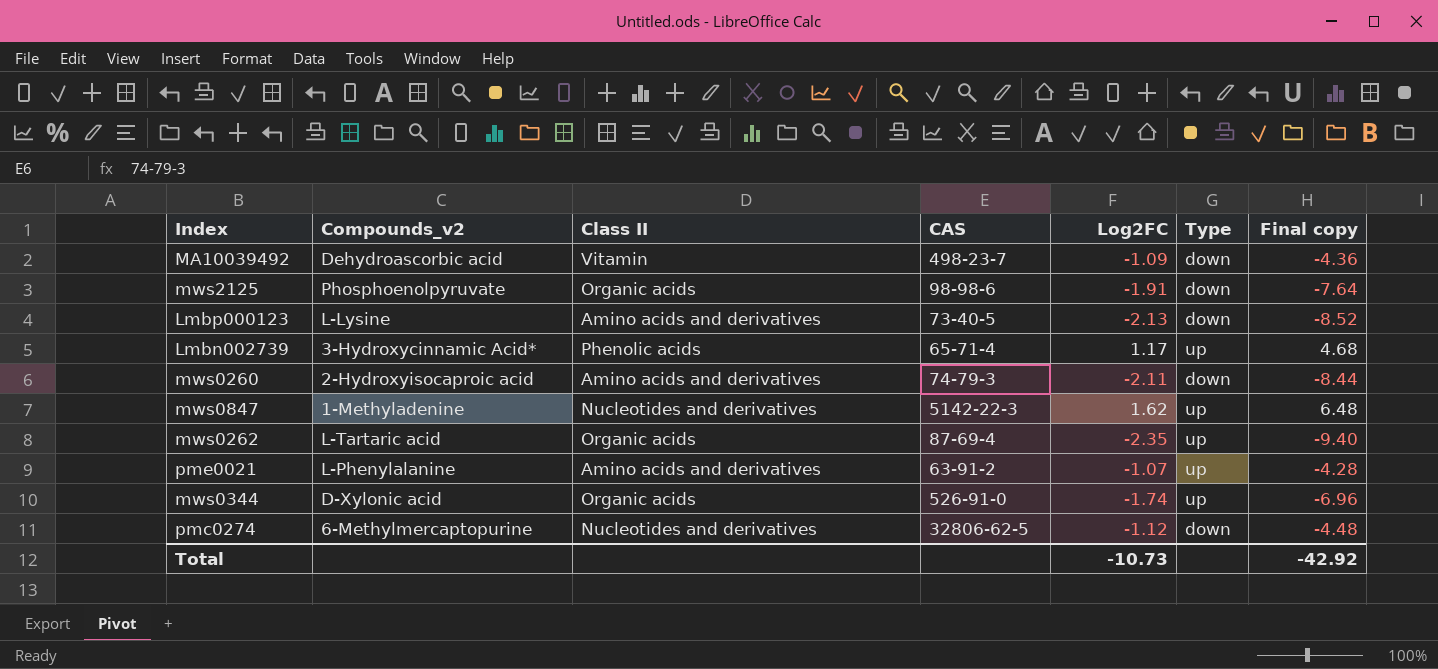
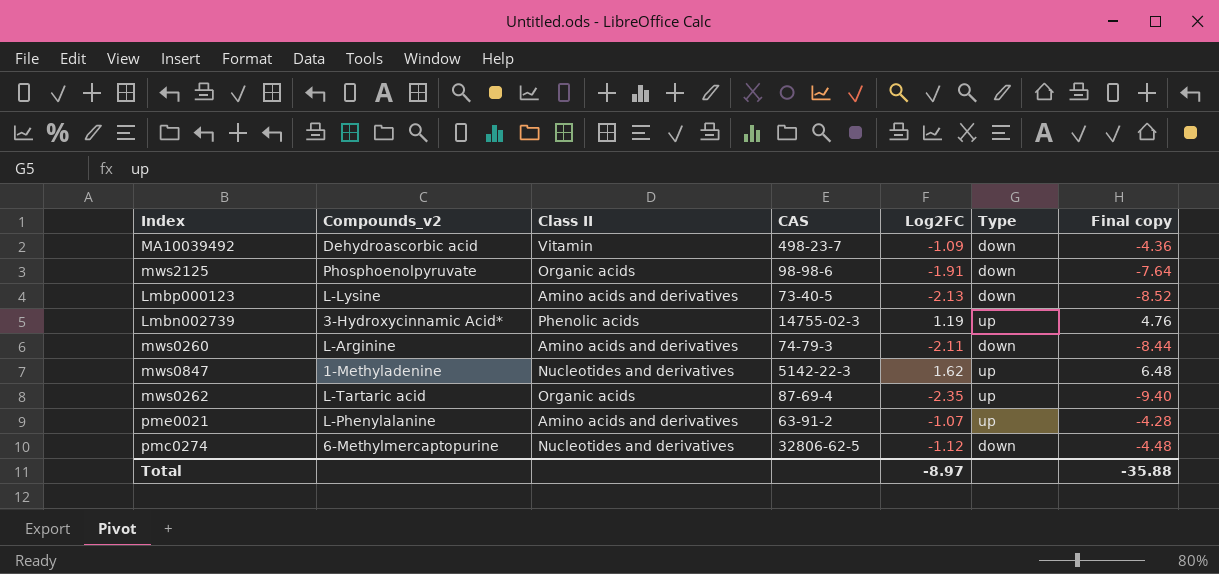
row mws0344: D-Xylonic acid | Organic acids | 526-91-0 | -1.74 | up | -6.96 -> none
Lmbn002739 | CAS: 65-71-4 -> 14755-02-3
Lmbn002739 | Log2FC: 1.17 -> 1.19
Lmbn002739 | Final copy: 4.68 -> 4.76
mws0260 | Compounds_v2: 2-Hydroxyisocaproic acid -> L-Arginine
Total | Log2FC: -10.73 -> -8.97
Total | Final copy: -42.92 -> -35.88

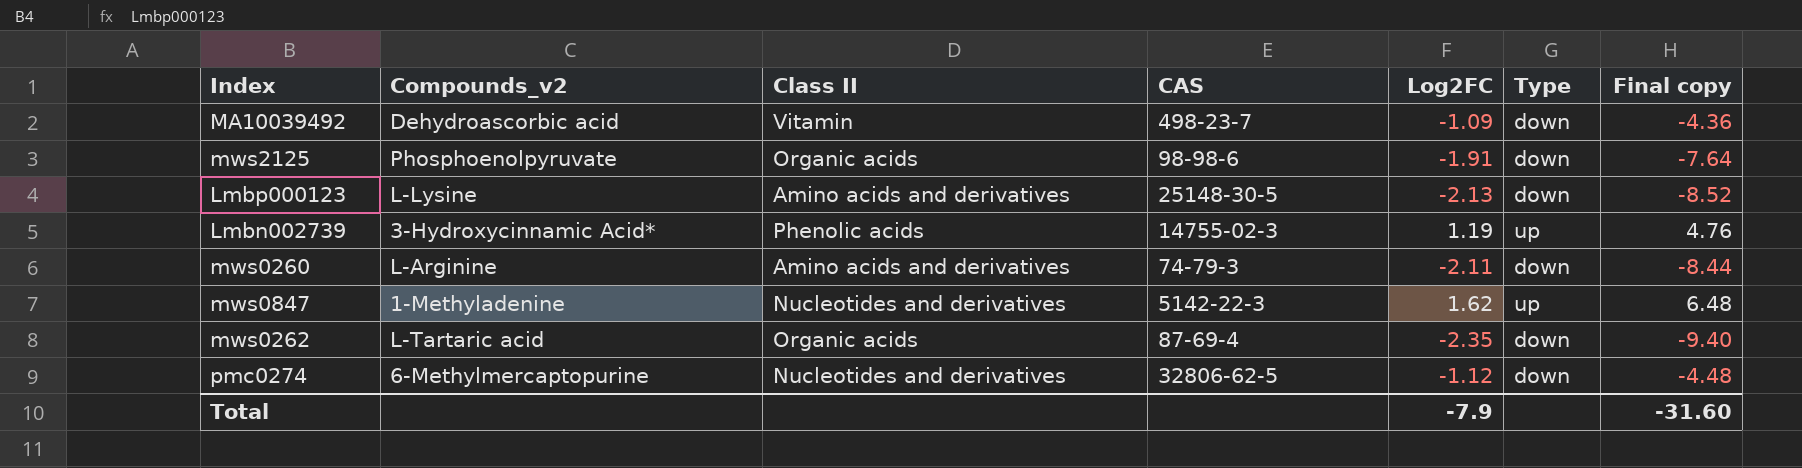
row pme0021: L-Phenylalanine | Amino acids and derivatives | 63-91-2 | -1.07 | up | -4.28 -> none
Lmbp000123 | CAS: 73-40-5 -> 25148-30-5
mws0262 | Type: up -> down
Total | Log2FC: -8.97 -> -7.9
Total | Final copy: -35.88 -> -31.60

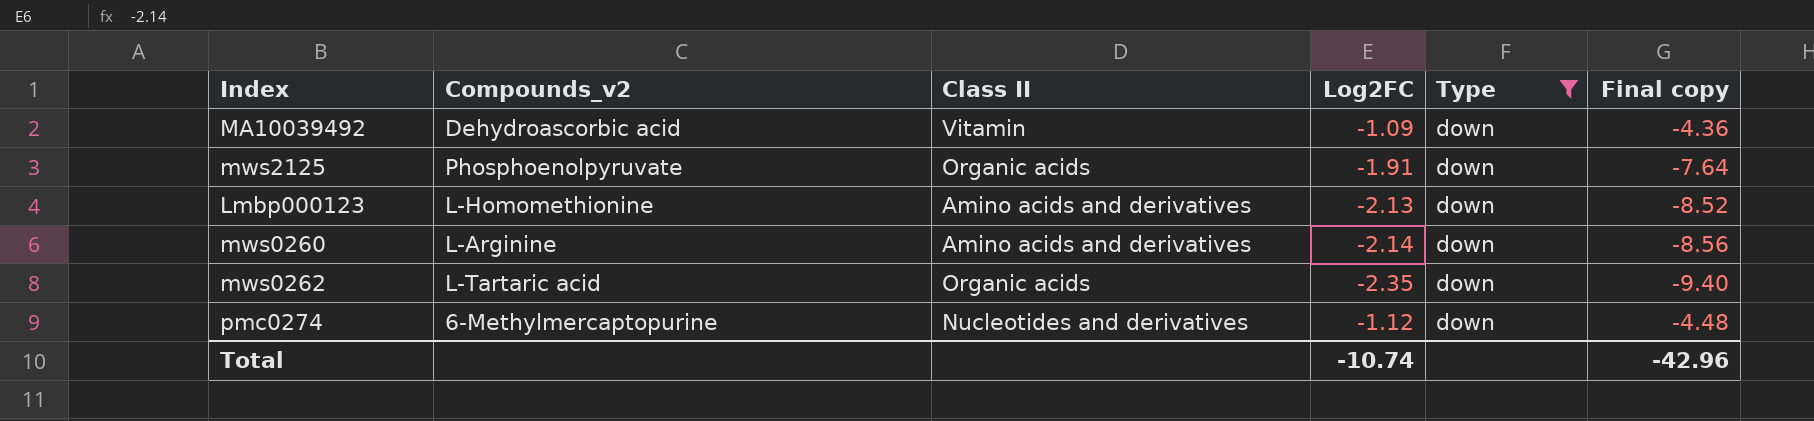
filter: none -> Type = down
column CAS | position: 4 -> none
Lmbp000123 | Compounds_v2: L-Lysine -> L-Homomethionine
mws0260 | Log2FC: -2.11 -> -2.14
mws0260 | Final copy: -8.44 -> -8.56
Total | Log2FC: -7.9 -> -10.74
Total | Final copy: -31.60 -> -42.96

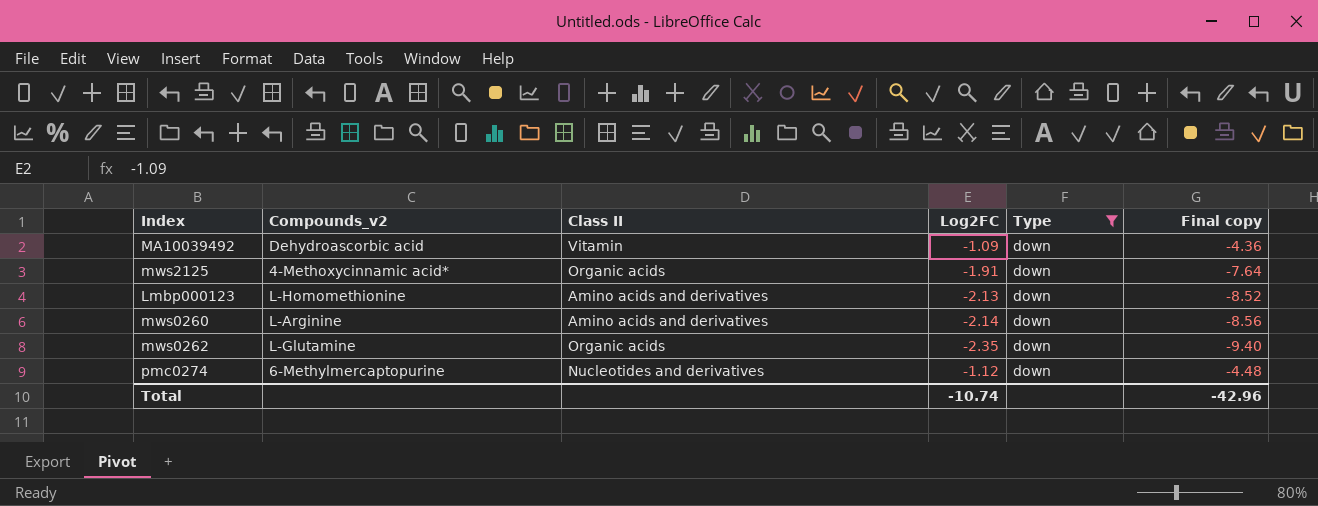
mws2125 | Compounds_v2: Phosphoenolpyruvate -> 4-Methoxycinnamic acid*
mws0262 | Compounds_v2: L-Tartaric acid -> L-Glutamine

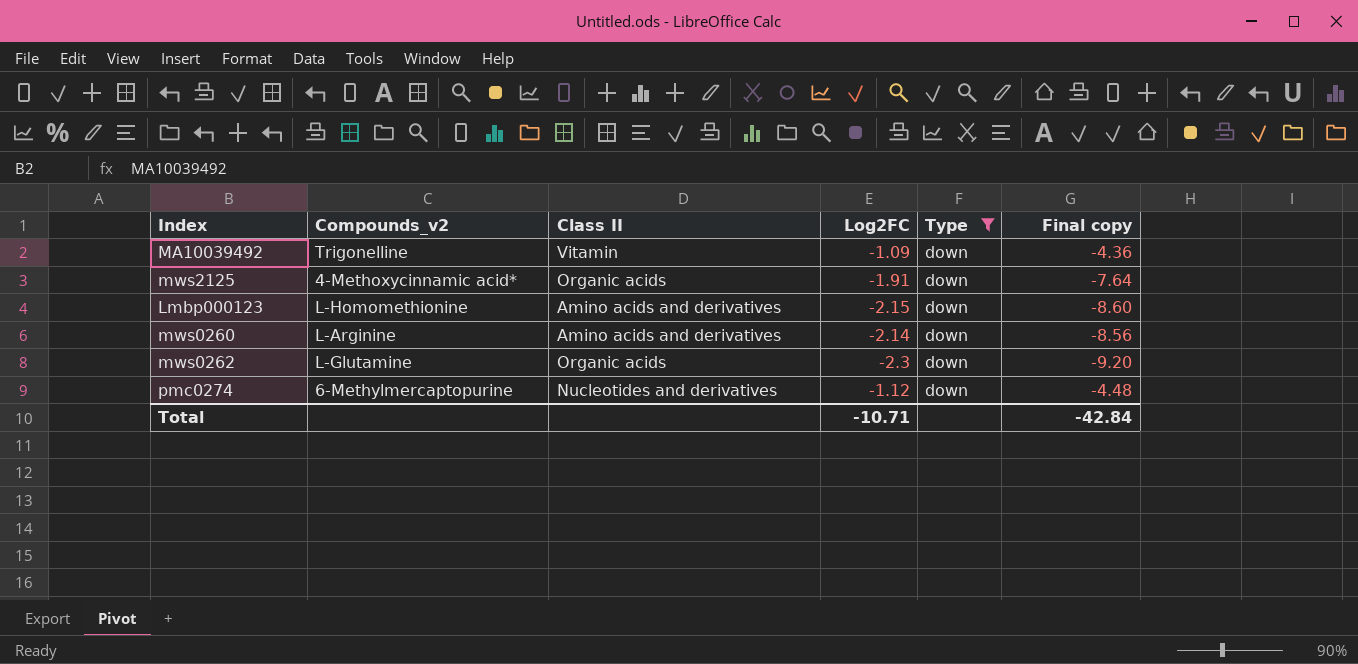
MA10039492 | Compounds_v2: Dehydroascorbic acid -> Trigonelline
Lmbp000123 | Log2FC: -2.13 -> -2.15
Lmbp000123 | Final copy: -8.52 -> -8.60
mws0262 | Log2FC: -2.35 -> -2.3
mws0262 | Final copy: -9.40 -> -9.20
Total | Log2FC: -10.74 -> -10.71
Total | Final copy: -42.96 -> -42.84

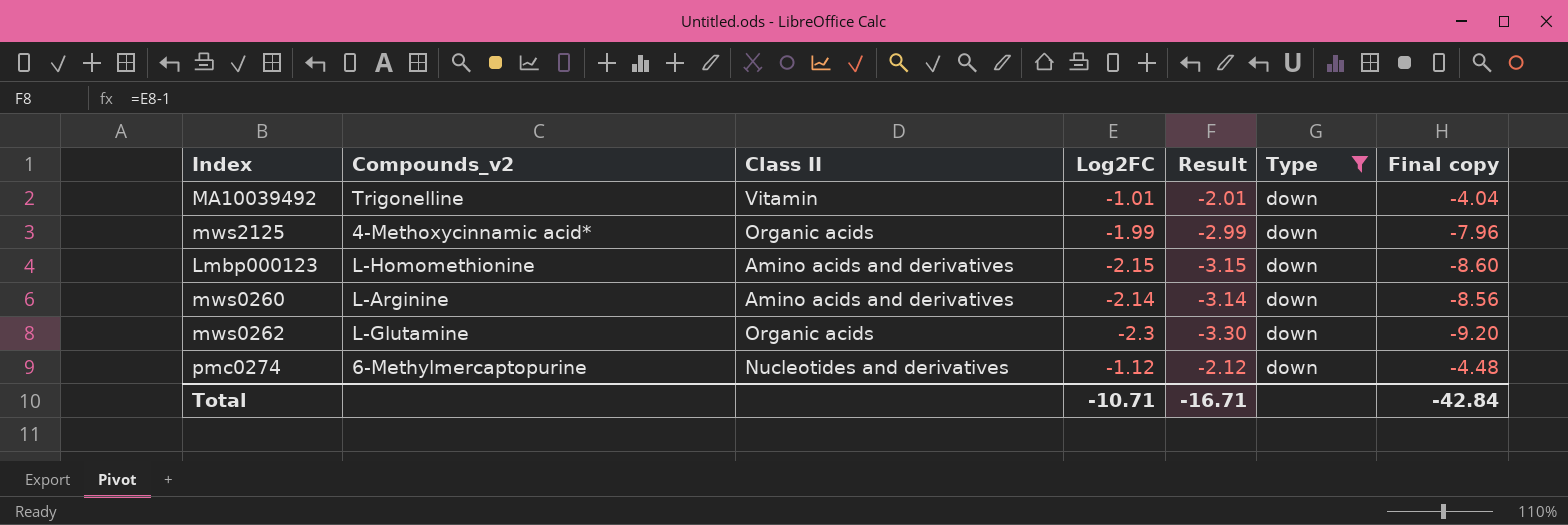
column Result | formula: none -> [Log2FC] - 1
MA10039492 | Log2FC: -1.09 -> -1.01
MA10039492 | Final copy: -4.36 -> -4.04
mws2125 | Log2FC: -1.91 -> -1.99
mws2125 | Final copy: -7.64 -> -7.96

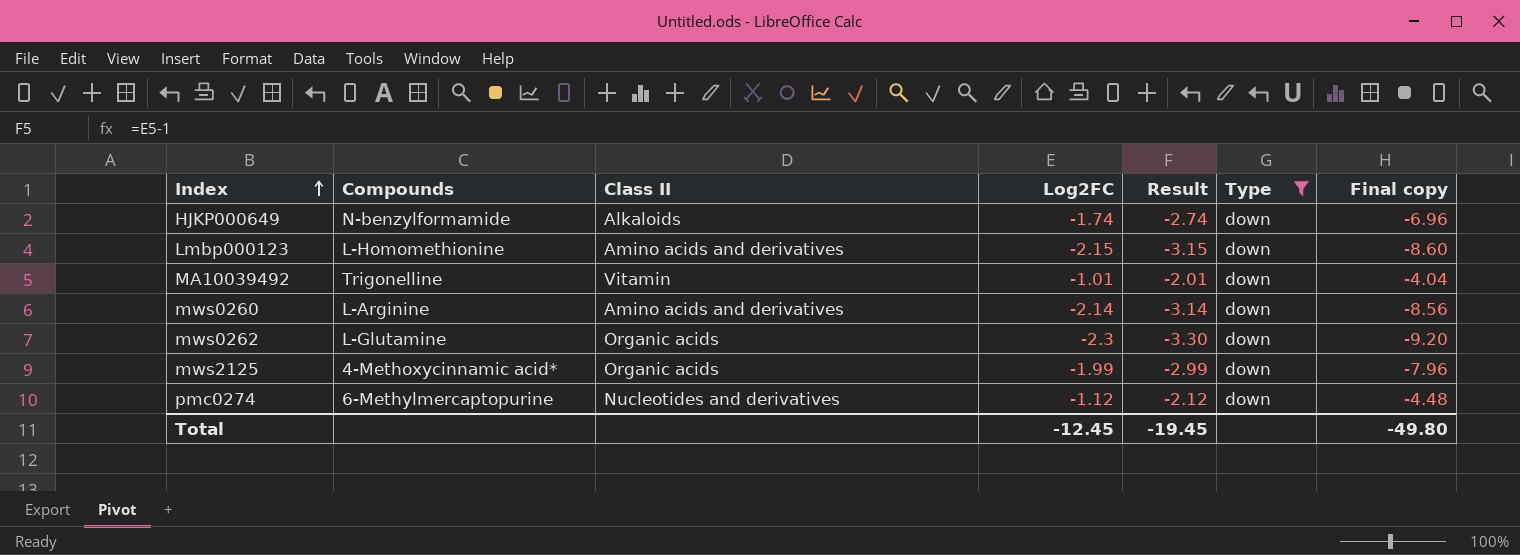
row order: none -> Index ascending
column name: Compounds_v2 -> Compounds
row HJKP000649: none -> N-benzylformamide | Alkaloids | -1.74 | -2.74 | down | -6.96
Total | Log2FC: -10.71 -> -12.45
Total | Result: -16.71 -> -19.45
Total | Final copy: -42.84 -> -49.80

